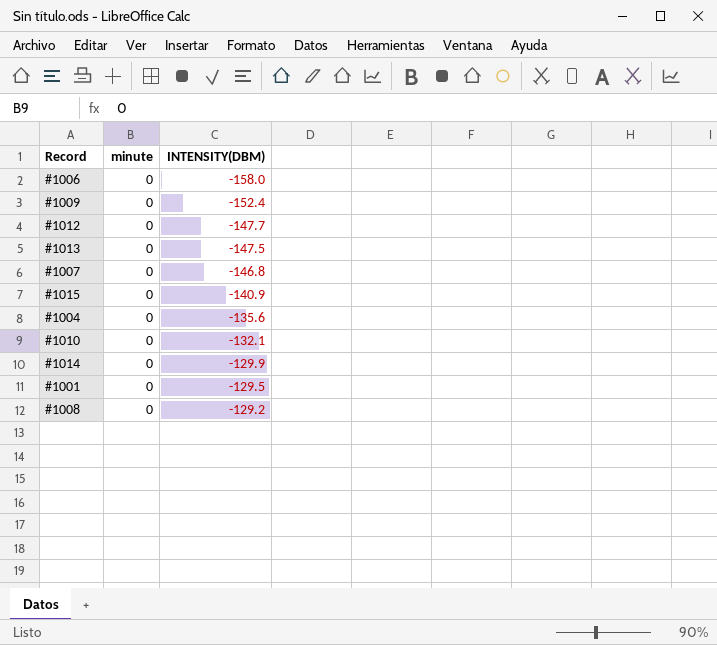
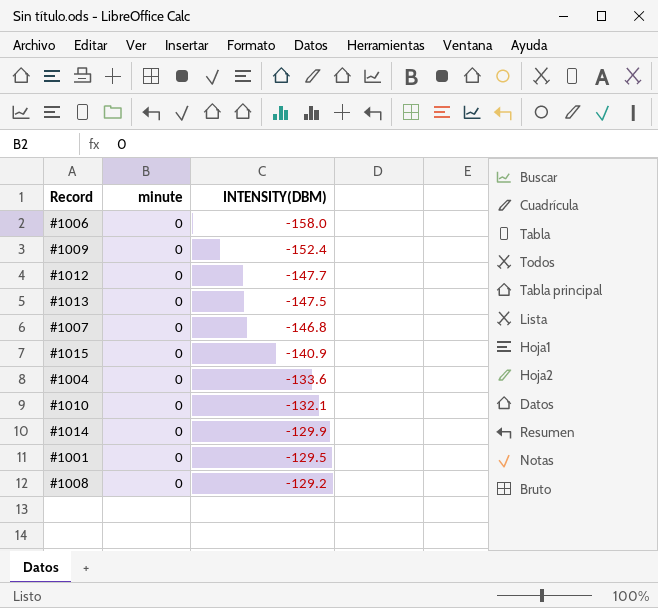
#1004 | INTENSITY(DBM): -135.6 -> -133.6

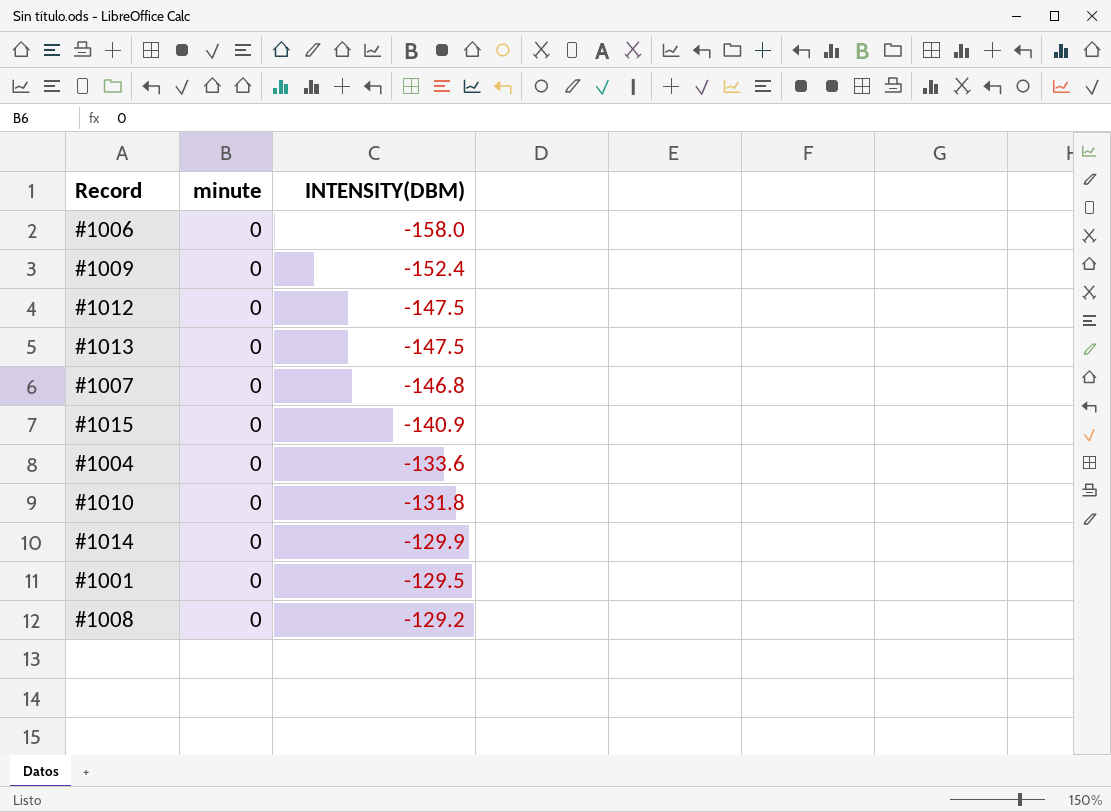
#1012 | INTENSITY(DBM): -147.7 -> -147.5
#1010 | INTENSITY(DBM): -132.1 -> -131.8

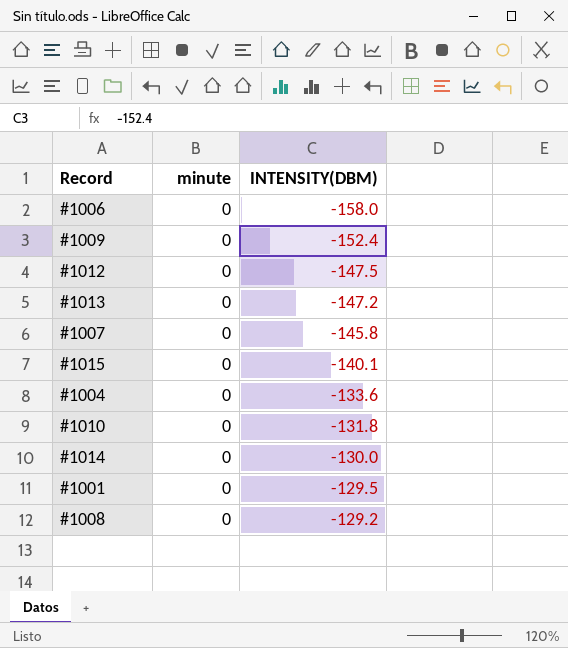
#1013 | INTENSITY(DBM): -147.5 -> -147.2
#1007 | INTENSITY(DBM): -146.8 -> -145.8
#1015 | INTENSITY(DBM): -140.9 -> -140.1
#1014 | INTENSITY(DBM): -129.9 -> -130.0

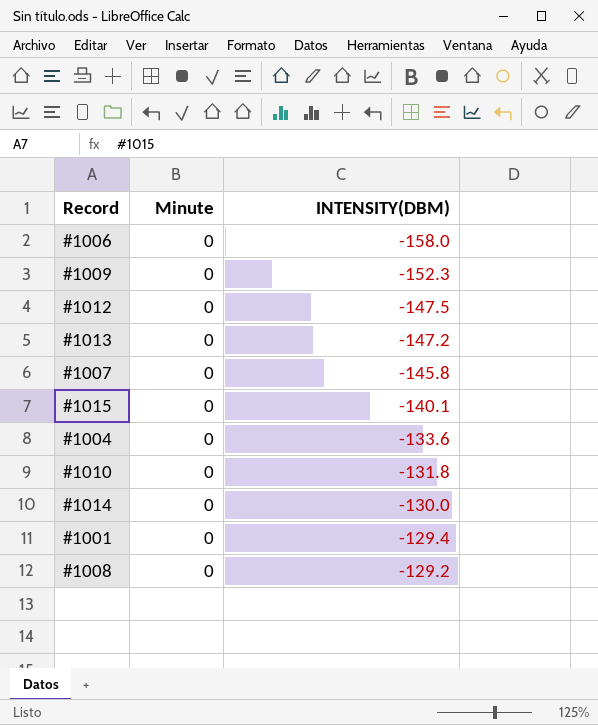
column name: minute -> Minute
#1009 | INTENSITY(DBM): -152.4 -> -152.3
#1001 | INTENSITY(DBM): -129.5 -> -129.4

